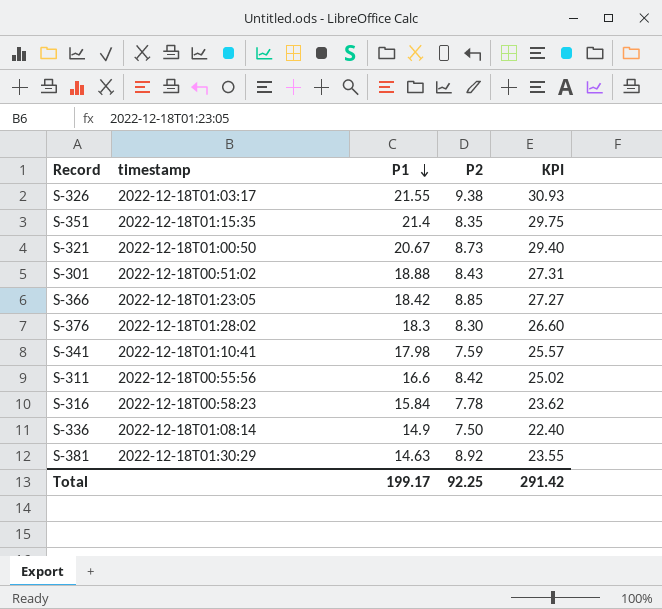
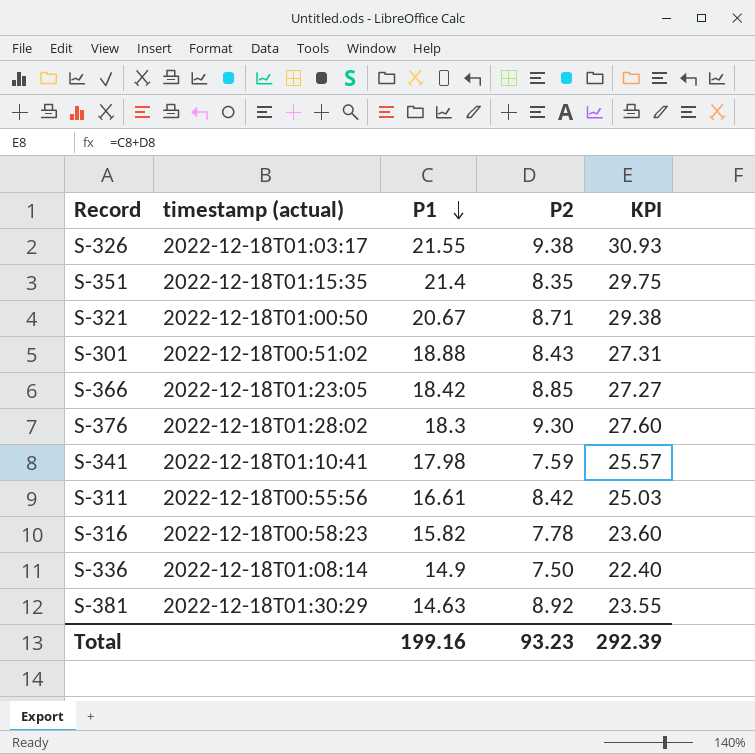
column name: timestamp -> timestamp (actual)
S-321 | P2: 8.73 -> 8.71
S-321 | KPI: 29.40 -> 29.38
S-376 | P2: 8.30 -> 9.30
S-376 | KPI: 26.60 -> 27.60
S-311 | P1: 16.6 -> 16.61
S-311 | KPI: 25.02 -> 25.03
S-316 | P1: 15.84 -> 15.82
S-316 | KPI: 23.62 -> 23.60
Total | P1: 199.17 -> 199.16
Total | P2: 92.25 -> 93.23
Total | KPI: 291.42 -> 292.39

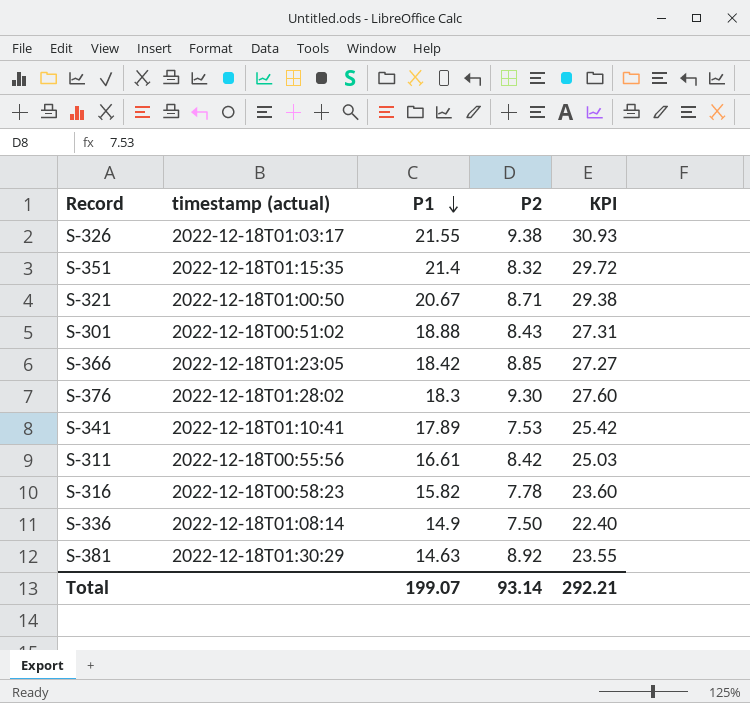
S-351 | P2: 8.35 -> 8.32
S-351 | KPI: 29.75 -> 29.72
S-341 | P1: 17.98 -> 17.89
S-341 | P2: 7.59 -> 7.53
S-341 | KPI: 25.57 -> 25.42
Total | P1: 199.16 -> 199.07
Total | P2: 93.23 -> 93.14
Total | KPI: 292.39 -> 292.21

